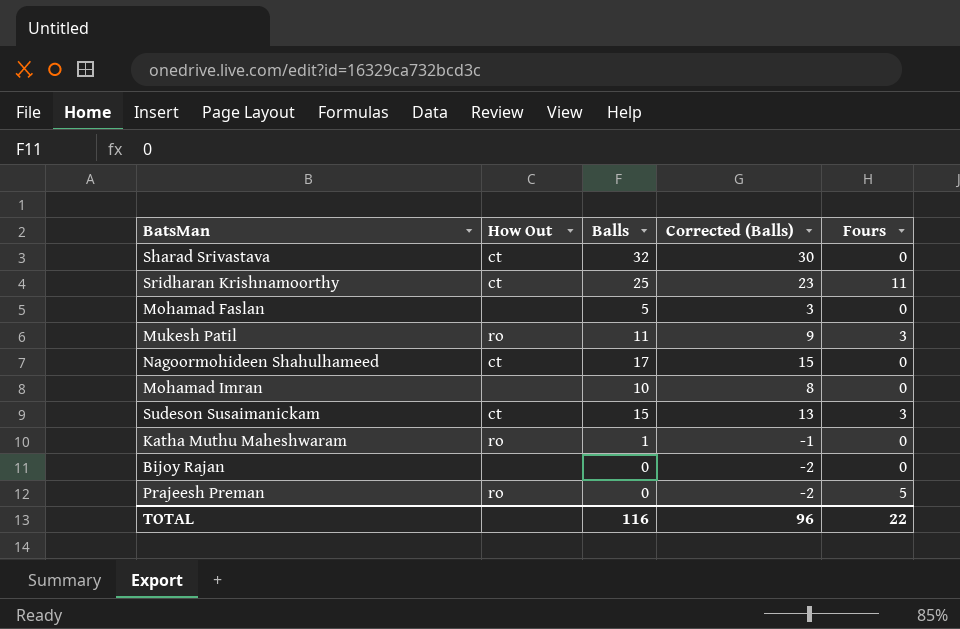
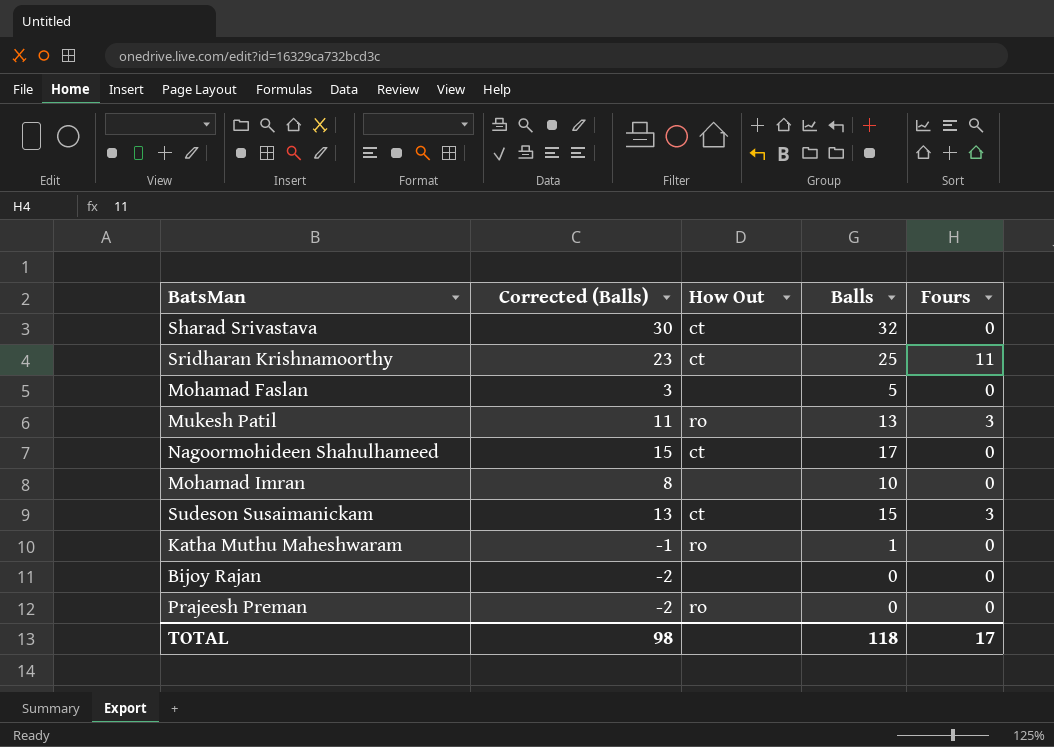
column Corrected (Balls) | position: 4 -> 2
Mukesh Patil | Corrected (Balls): 9 -> 11
Mukesh Patil | Balls: 11 -> 13
Prajeesh Preman | Fours: 5 -> 0
TOTAL | Corrected (Balls): 96 -> 98
TOTAL | Balls: 116 -> 118
TOTAL | Fours: 22 -> 17

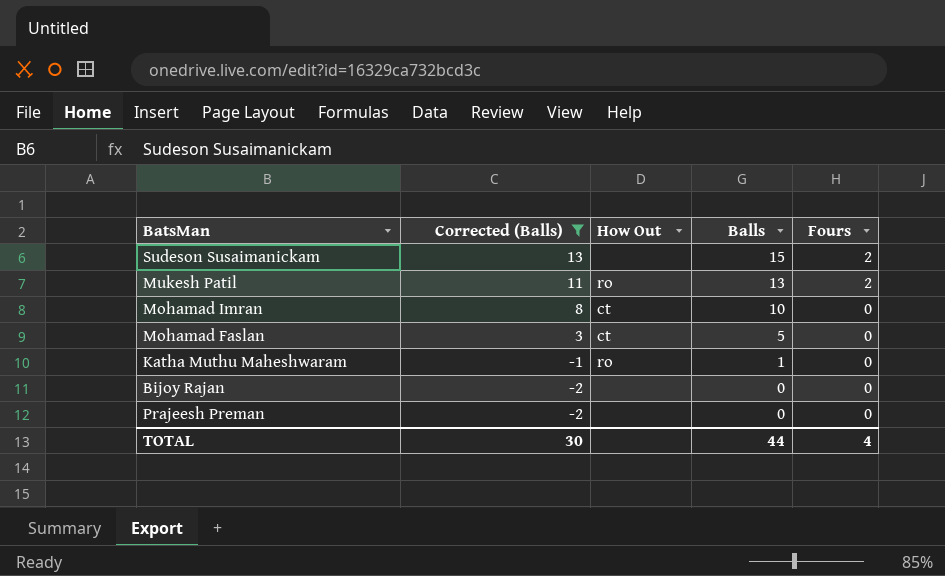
filter: none -> Corrected (Balls) <= 13
row order: none -> Corrected (Balls) descending
Sudeson Susaimanickam | How Out: ct -> none
Sudeson Susaimanickam | Fours: 3 -> 2
Mukesh Patil | Fours: 3 -> 2
Mohamad Imran | How Out: none -> ct
Mohamad Faslan | How Out: none -> ct
Prajeesh Preman | How Out: ro -> none
TOTAL | Corrected (Balls): 98 -> 30
TOTAL | Balls: 118 -> 44
TOTAL | Fours: 17 -> 4

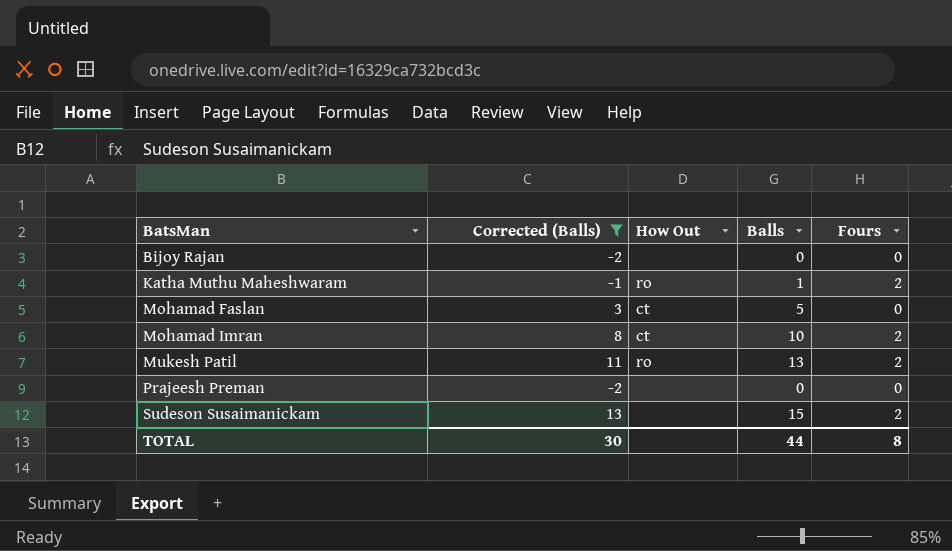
row order: Corrected (Balls) descending -> BatsMan ascending
Katha Muthu Maheshwaram | Fours: 0 -> 2
Mohamad Imran | Fours: 0 -> 2
TOTAL | Fours: 4 -> 8

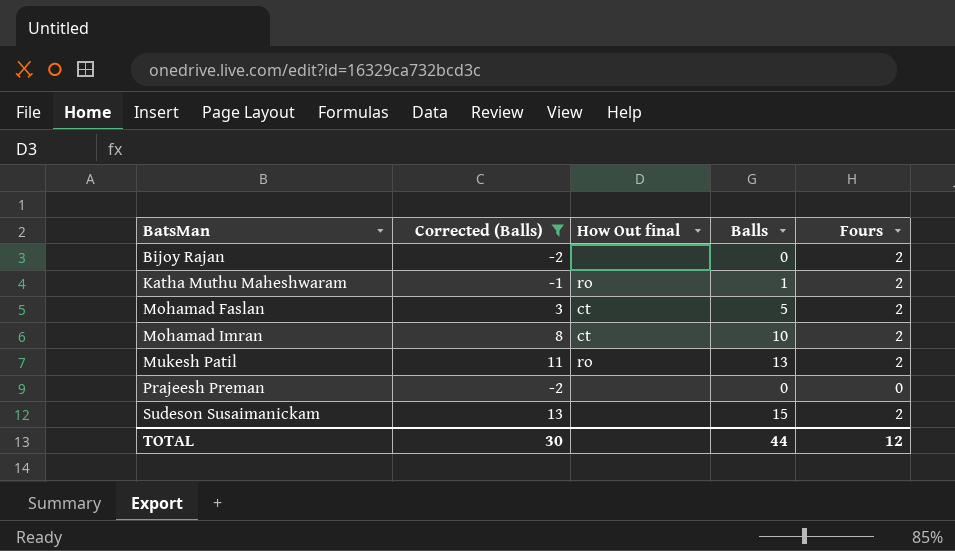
column name: How Out -> How Out final
Bijoy Rajan | Fours: 0 -> 2
Mohamad Faslan | Fours: 0 -> 2
TOTAL | Fours: 8 -> 12

